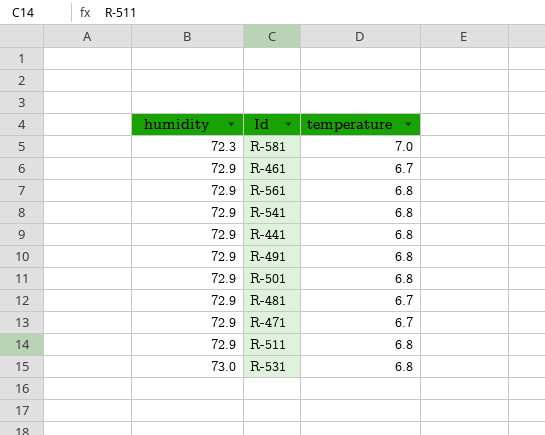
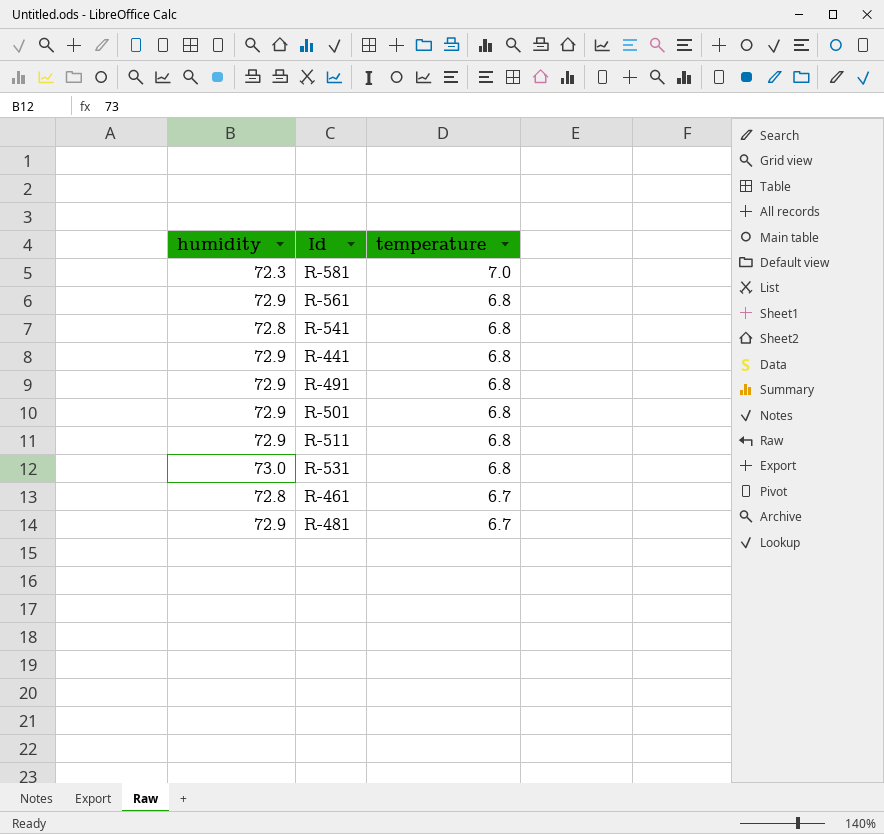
row order: humidity ascending -> temperature descending
row R-471: 72.9 | 6.7 -> none
R-541 | humidity: 72.9 -> 72.8
R-461 | humidity: 72.9 -> 72.8

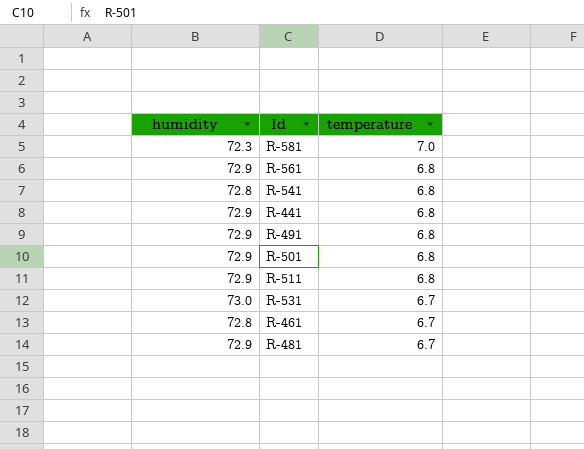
R-531 | temperature: 6.8 -> 6.7

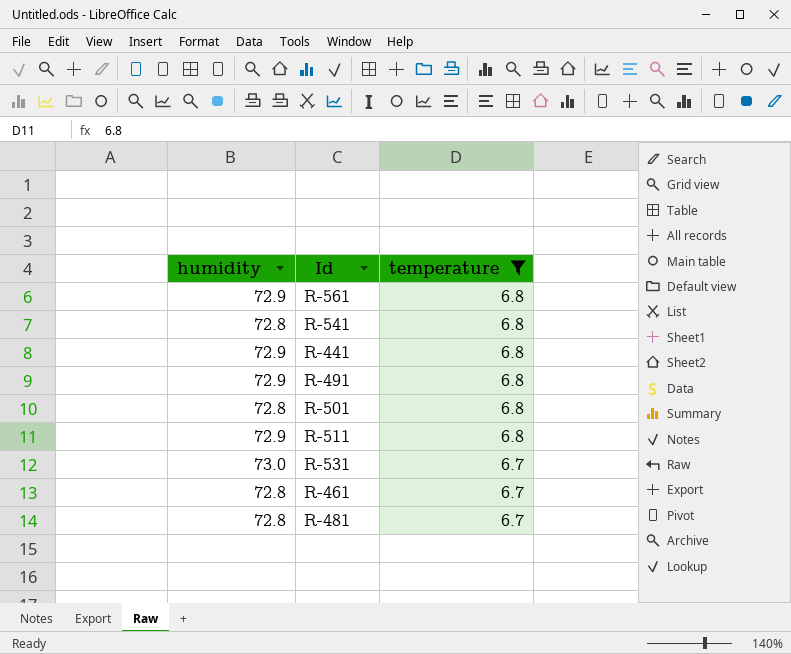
filter: none -> temperature != 7.0
R-501 | humidity: 72.9 -> 72.8
R-481 | humidity: 72.9 -> 72.8

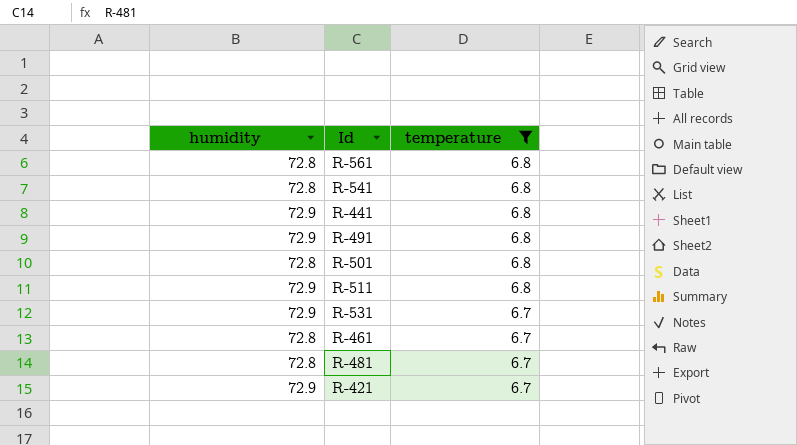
R-561 | humidity: 72.9 -> 72.8
R-531 | humidity: 73.0 -> 72.9
row R-421: none -> 72.9 | 6.7

